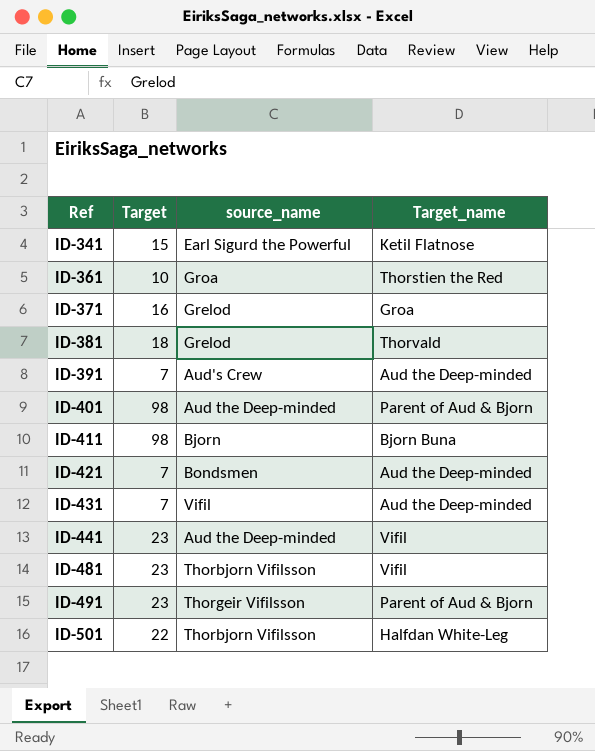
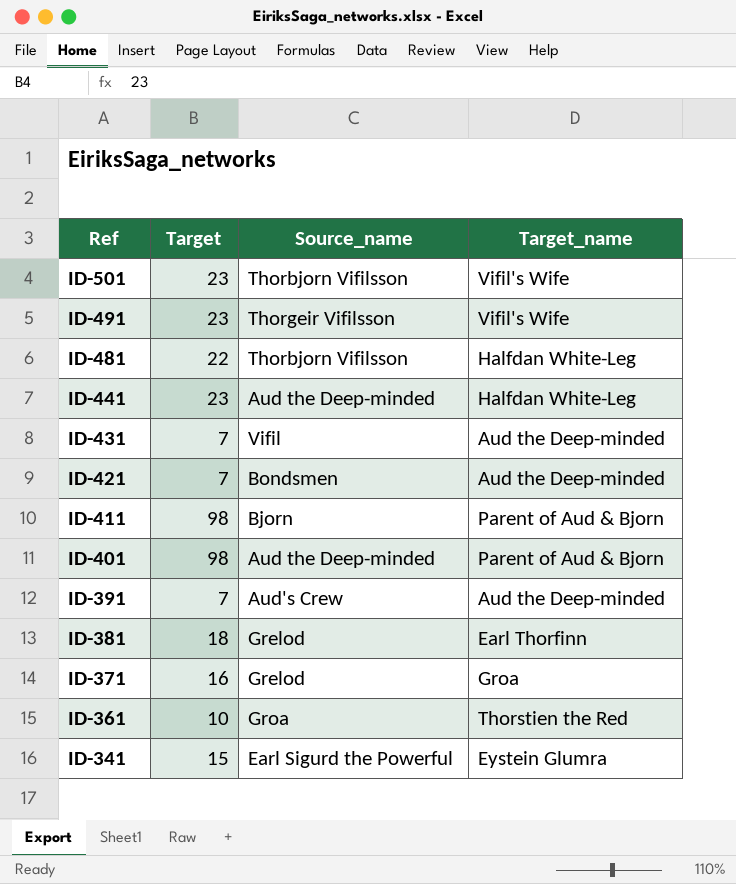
row order: Ref ascending -> Ref descending
column name: source_name -> Source_name
ID-501 | Target: 22 -> 23
ID-501 | Target_name: Halfdan White-Leg -> Vifil's Wife
ID-491 | Target_name: Parent of Aud & Bjorn -> Vifil's Wife
ID-481 | Target: 23 -> 22
ID-481 | Target_name: Vifil -> Halfdan White-Leg
ID-441 | Target_name: Vifil -> Halfdan White-Leg
ID-411 | Target_name: Bjorn Buna -> Parent of Aud & Bjorn
ID-381 | Target_name: Thorvald -> Earl Thorfinn
ID-341 | Target_name: Ketil Flatnose -> Eystein Glumra

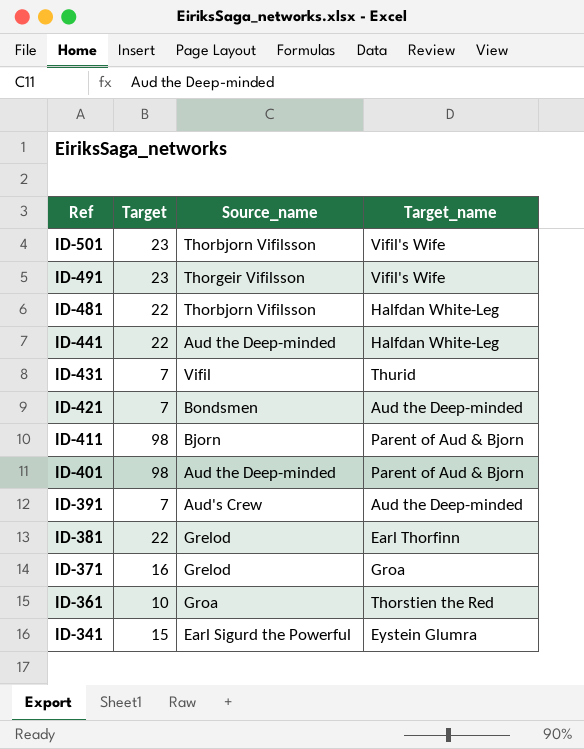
ID-441 | Target: 23 -> 22
ID-431 | Target_name: Aud the Deep-minded -> Thurid
ID-381 | Target: 18 -> 22

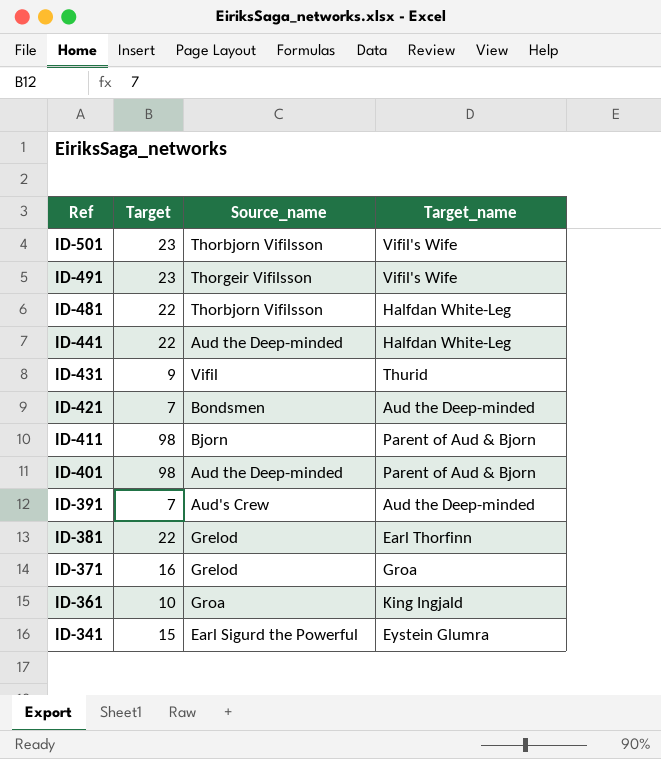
ID-431 | Target: 7 -> 9
ID-361 | Target_name: Thorstien the Red -> King Ingjald

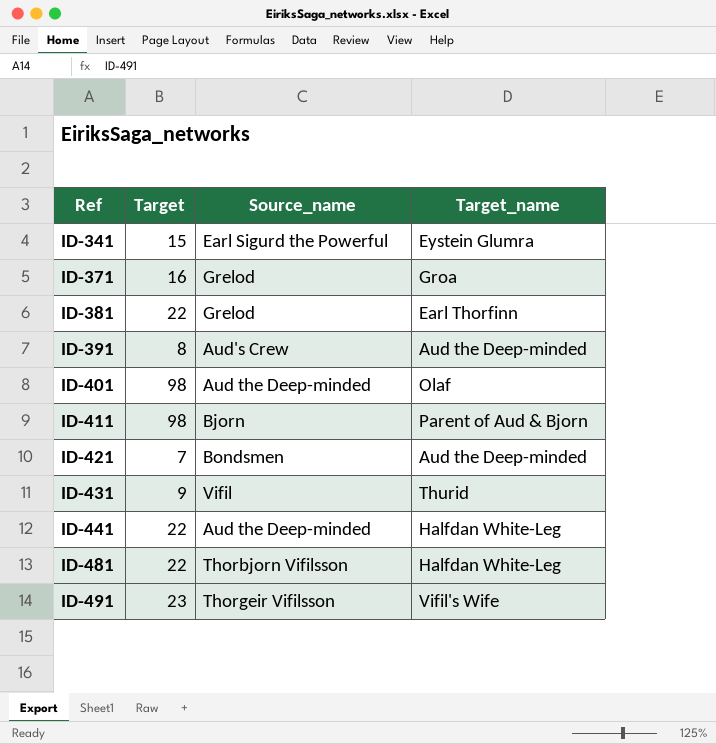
row order: Ref descending -> Ref ascending
row ID-501: 23 | Thorbjorn Vifilsson | Vifil's Wife -> none
row ID-361: 10 | Groa | King Ingjald -> none
ID-391 | Target: 7 -> 8
ID-401 | Target_name: Parent of Aud & Bjorn -> Olaf

